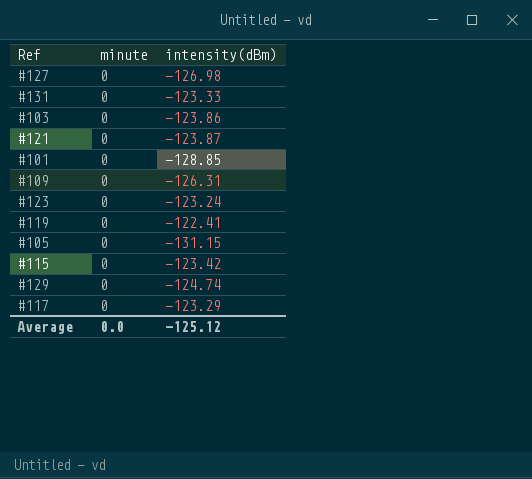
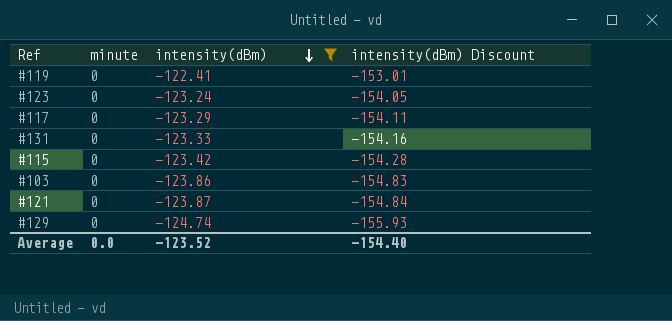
filter: none -> intensity(dBm) >= -124.74
row order: none -> intensity(dBm) descending
column intensity(dBm) Discount | formula: none -> [intensity(dBm)] * 1.25
Average | intensity(dBm): -125.12 -> -123.52

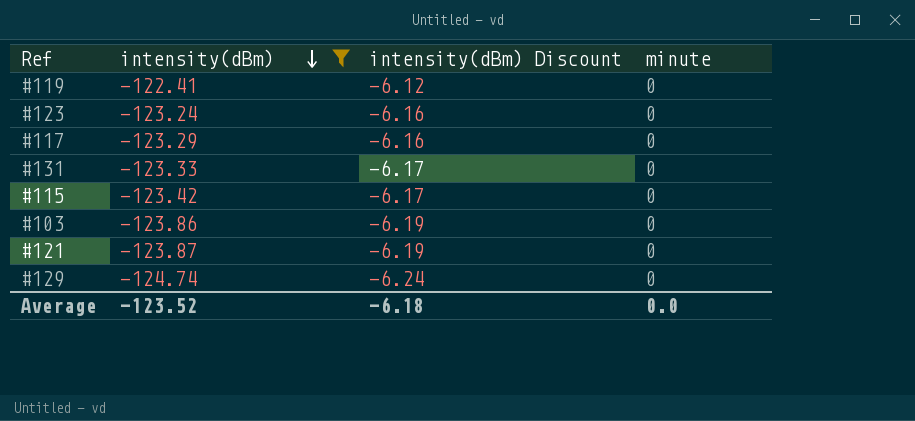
column intensity(dBm) Discount | formula: [intensity(dBm)] * 1.25 -> [intensity(dBm)] * 0.05
column minute | position: 2 -> 4
Average | intensity(dBm) Discount: -154.40 -> -6.18

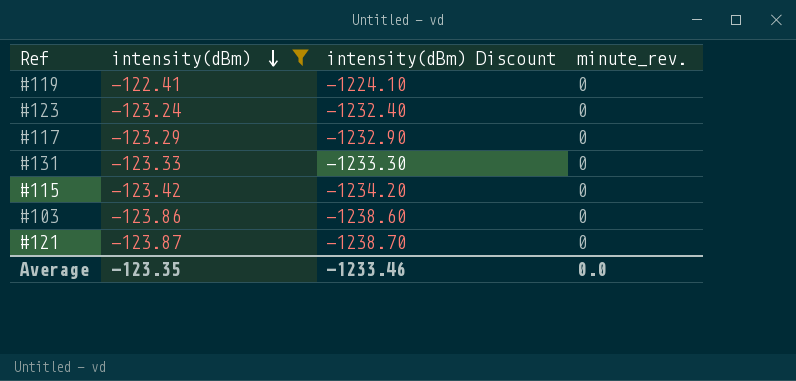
column intensity(dBm) Discount | formula: [intensity(dBm)] * 0.05 -> [intensity(dBm)] * 10
column name: minute -> minute_rev.
row #129: -124.74 | -6.24 | 0 -> none
Average | intensity(dBm): -123.52 -> -123.35
Average | intensity(dBm) Discount: -6.18 -> -1233.46

